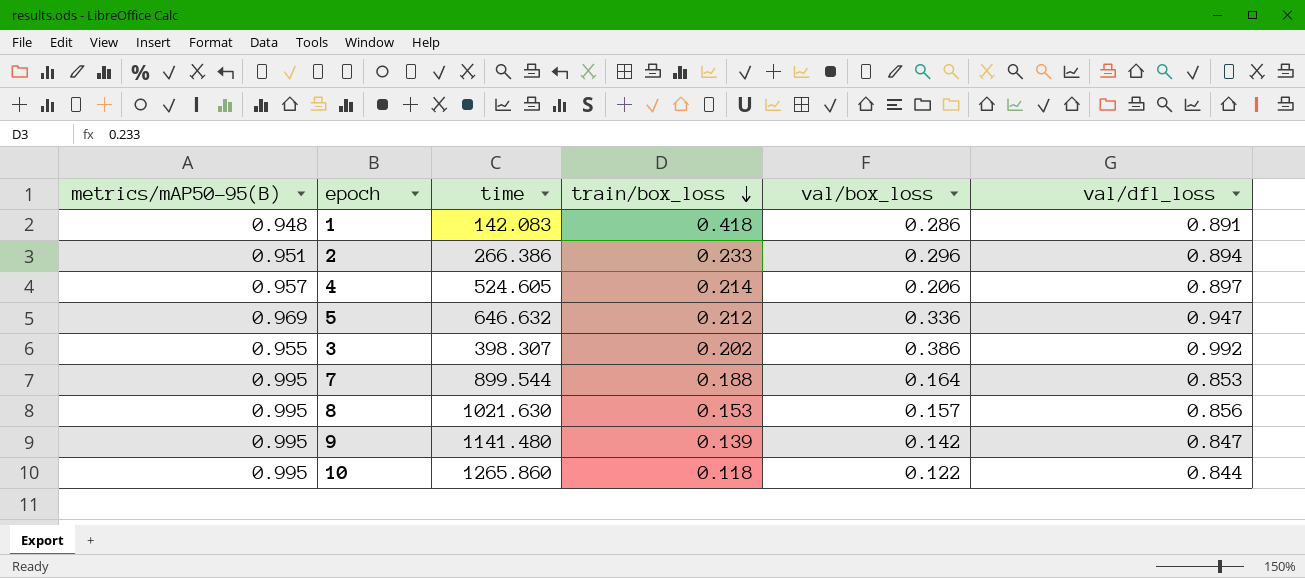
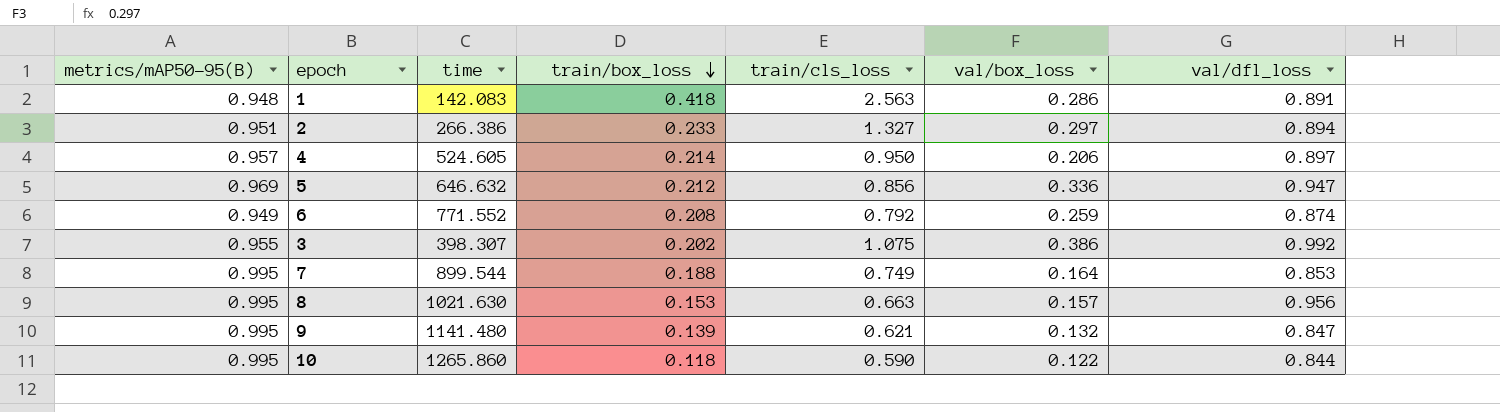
column train/cls_loss | position: none -> 5
2 | val/box_loss: 0.296 -> 0.297
row 6: none -> 0.949 | 771.552 | 0.208 | 0.792 | 0.259 | 0.874
8 | val/dfl_loss: 0.856 -> 0.956
9 | val/box_loss: 0.142 -> 0.132

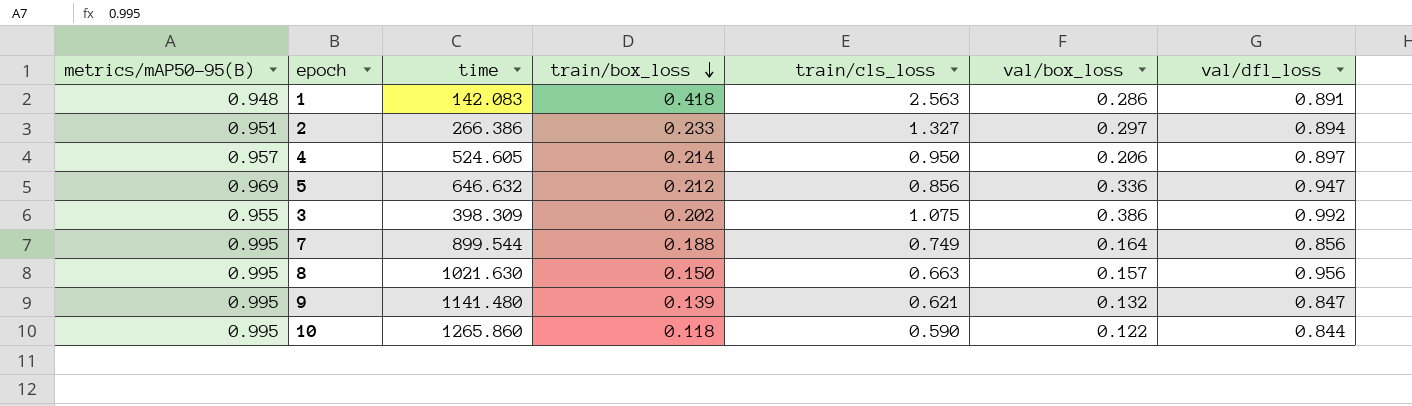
row 6: 0.949 | 771.552 | 0.208 | 0.792 | 0.259 | 0.874 -> none
3 | time: 398.307 -> 398.309
7 | val/dfl_loss: 0.853 -> 0.856
8 | train/box_loss: 0.153 -> 0.150

